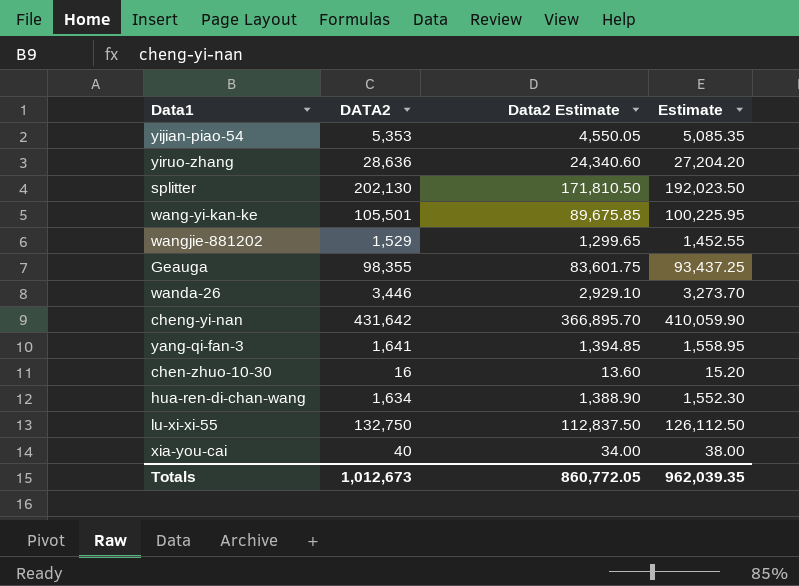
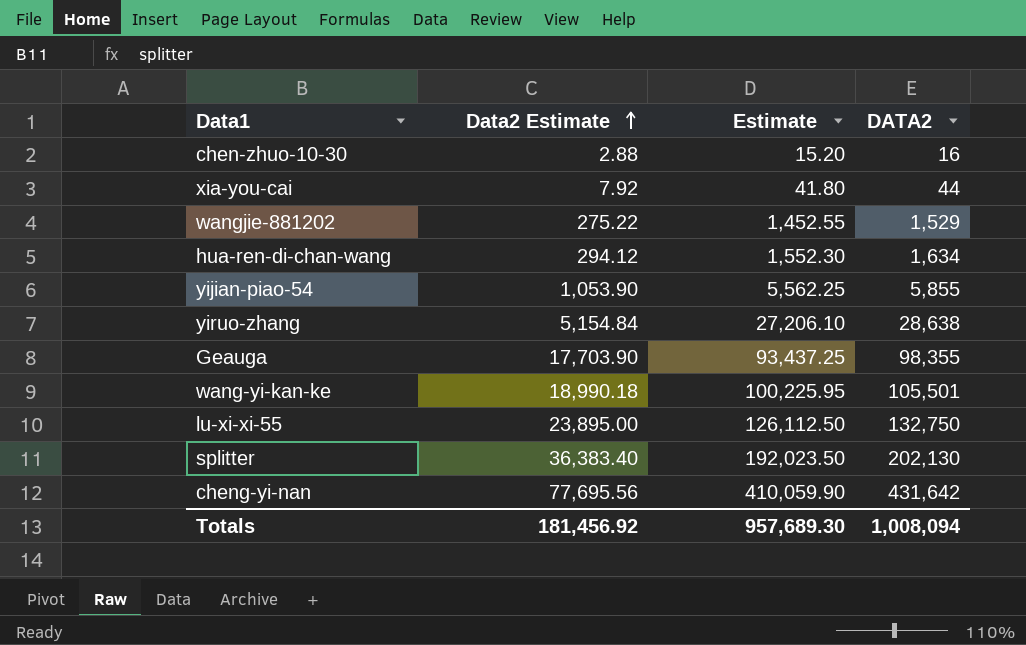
row order: none -> Data2 Estimate ascending
column Data2 Estimate | formula: [DATA2] * 0.85 -> [DATA2] * 0.18
column DATA2 | position: 2 -> 4
row wanda-26: 3,446 | 2,929.10 | 3,273.70 -> none
row yang-qi-fan-3: 1,641 | 1,394.85 | 1,558.95 -> none
xia-you-cai | Estimate: 38.00 -> 41.80
xia-you-cai | DATA2: 40 -> 44
yijian-piao-54 | Estimate: 5,085.35 -> 5,562.25
yijian-piao-54 | DATA2: 5,353 -> 5,855
yiruo-zhang | Estimate: 27,204.20 -> 27,206.10
yiruo-zhang | DATA2: 28,636 -> 28,638
Totals | Data2 Estimate: 860,772.05 -> 181,456.92
Totals | Estimate: 962,039.35 -> 957,689.30
Totals | DATA2: 1,012,673 -> 1,008,094

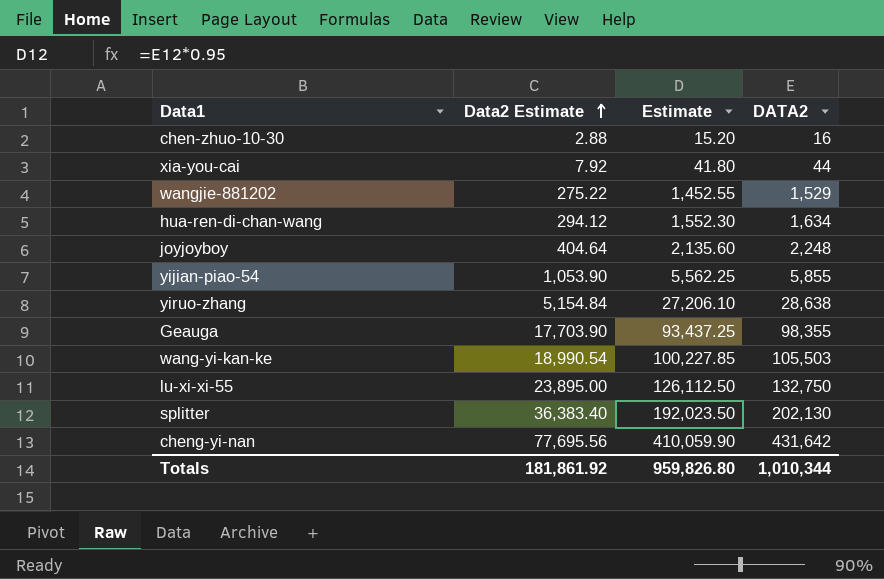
row joyjoyboy: none -> 404.64 | 2,135.60 | 2,248
wang-yi-kan-ke | Data2 Estimate: 18,990.18 -> 18,990.54
wang-yi-kan-ke | Estimate: 100,225.95 -> 100,227.85
wang-yi-kan-ke | DATA2: 105,501 -> 105,503
Totals | Data2 Estimate: 181,456.92 -> 181,861.92
Totals | Estimate: 957,689.30 -> 959,826.80
Totals | DATA2: 1,008,094 -> 1,010,344

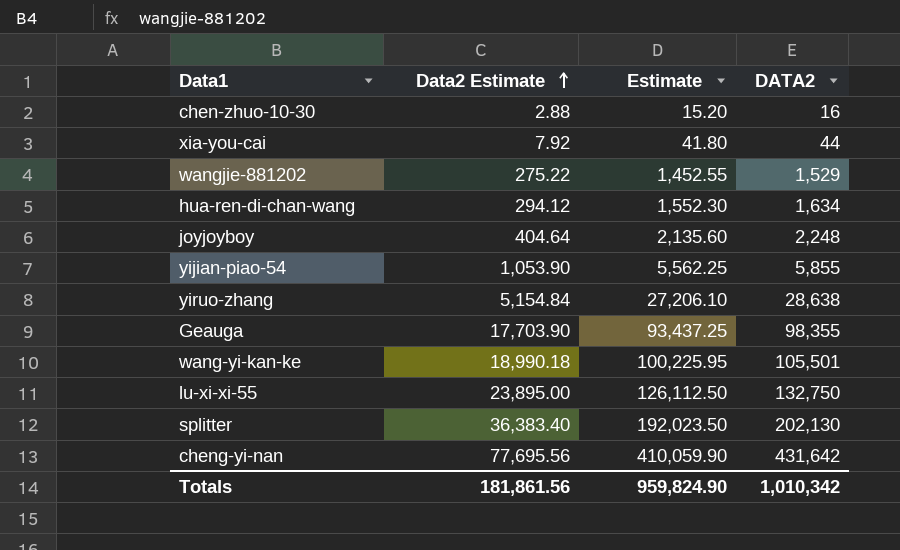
wang-yi-kan-ke | Data2 Estimate: 18,990.54 -> 18,990.18
wang-yi-kan-ke | Estimate: 100,227.85 -> 100,225.95
wang-yi-kan-ke | DATA2: 105,503 -> 105,501
Totals | Data2 Estimate: 181,861.92 -> 181,861.56
Totals | Estimate: 959,826.80 -> 959,824.90
Totals | DATA2: 1,010,344 -> 1,010,342

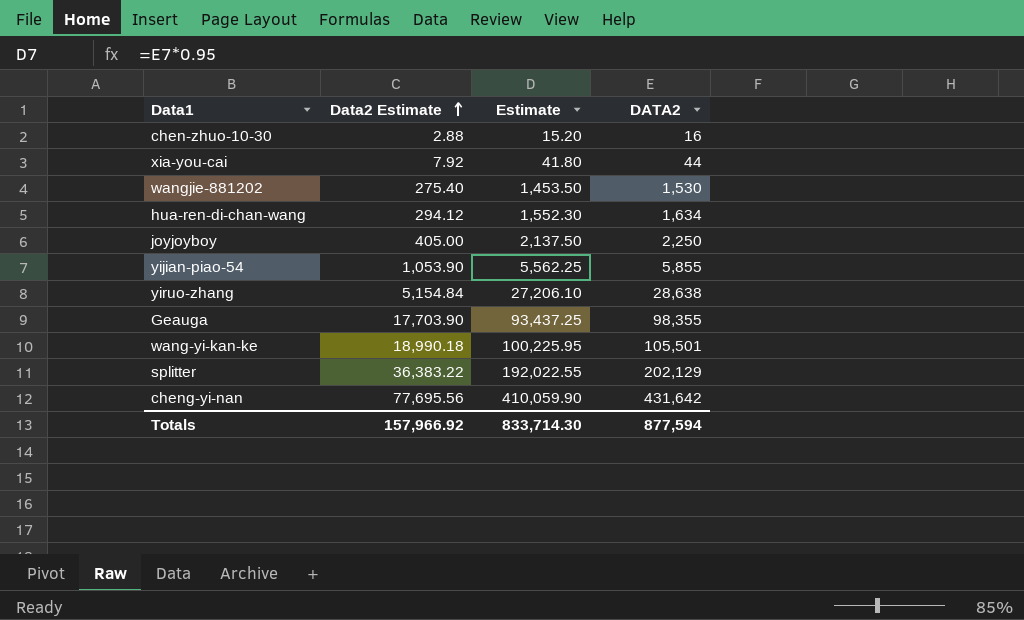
row lu-xi-xi-55: 23,895.00 | 126,112.50 | 132,750 -> none
wangjie-881202 | Data2 Estimate: 275.22 -> 275.40
wangjie-881202 | Estimate: 1,452.55 -> 1,453.50
wangjie-881202 | DATA2: 1,529 -> 1,530
joyjoyboy | Data2 Estimate: 404.64 -> 405.00
joyjoyboy | Estimate: 2,135.60 -> 2,137.50
joyjoyboy | DATA2: 2,248 -> 2,250
splitter | Data2 Estimate: 36,383.40 -> 36,383.22
splitter | Estimate: 192,023.50 -> 192,022.55
splitter | DATA2: 202,130 -> 202,129
Totals | Data2 Estimate: 181,861.56 -> 157,966.92
Totals | Estimate: 959,824.90 -> 833,714.30
Totals | DATA2: 1,010,342 -> 877,594

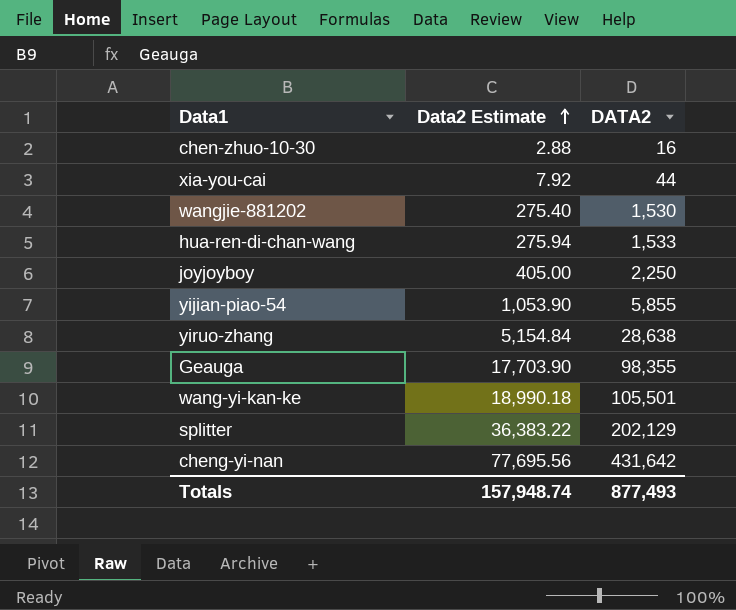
column Estimate | formula: [DATA2] * 0.95 -> none
hua-ren-di-chan-wang | Data2 Estimate: 294.12 -> 275.94
hua-ren-di-chan-wang | DATA2: 1,634 -> 1,533
Totals | Data2 Estimate: 157,966.92 -> 157,948.74
Totals | DATA2: 877,594 -> 877,493

